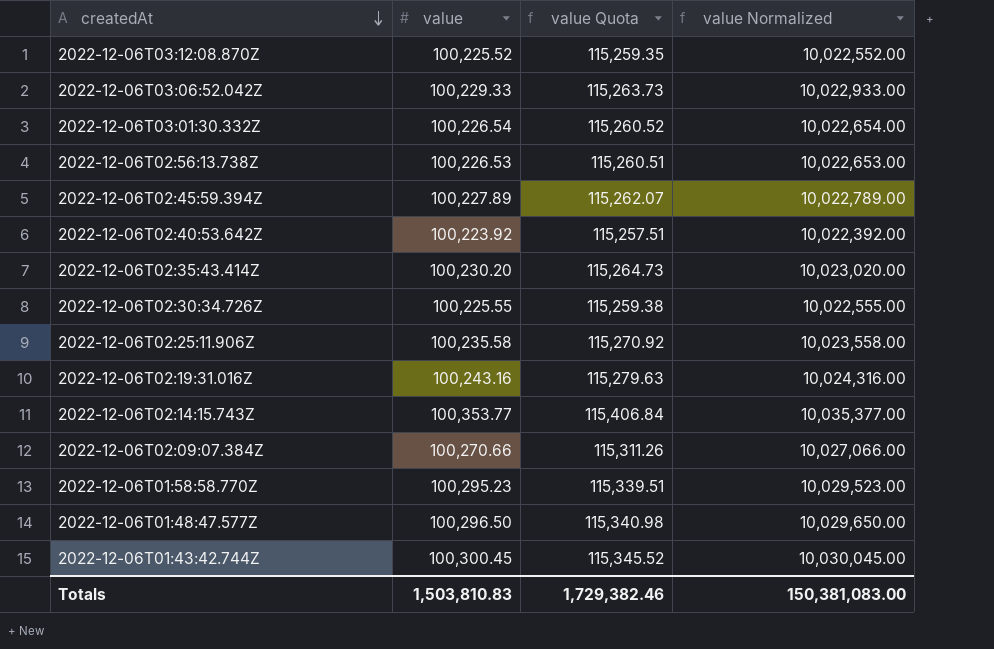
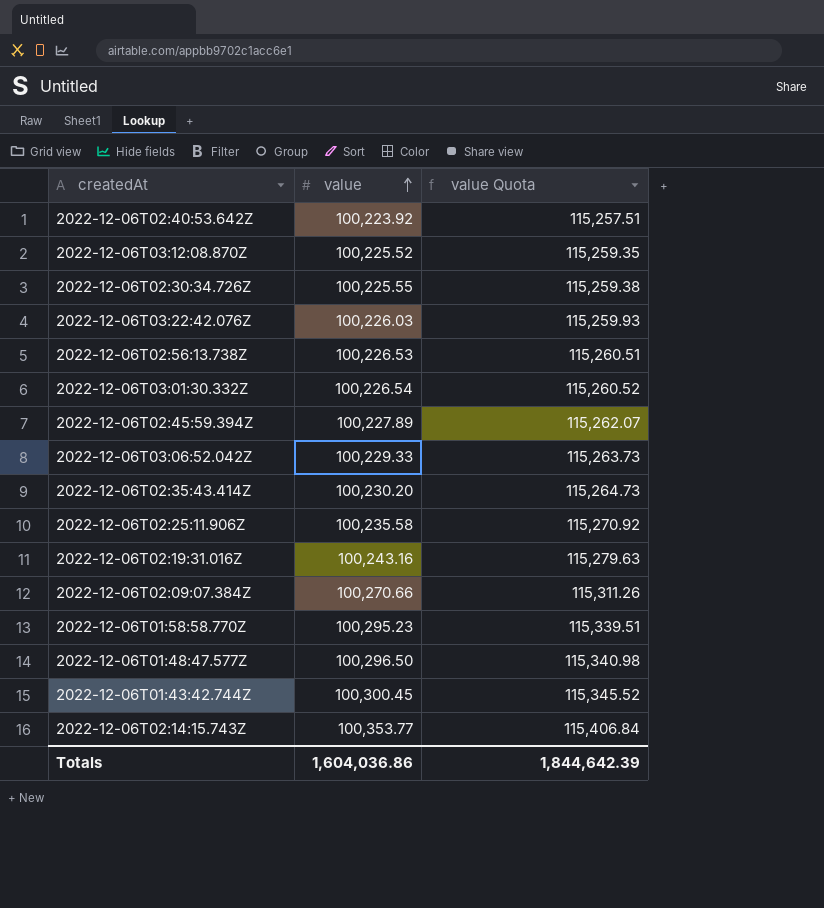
row order: createdAt descending -> value ascending
column value Normalized | formula: [value] * 100 -> none
row 2022-12-06T03:22:42.076Z: none -> 100,226.03 | 115,259.93
Totals | value: 1,503,810.83 -> 1,604,036.86
Totals | value Quota: 1,729,382.46 -> 1,844,642.39

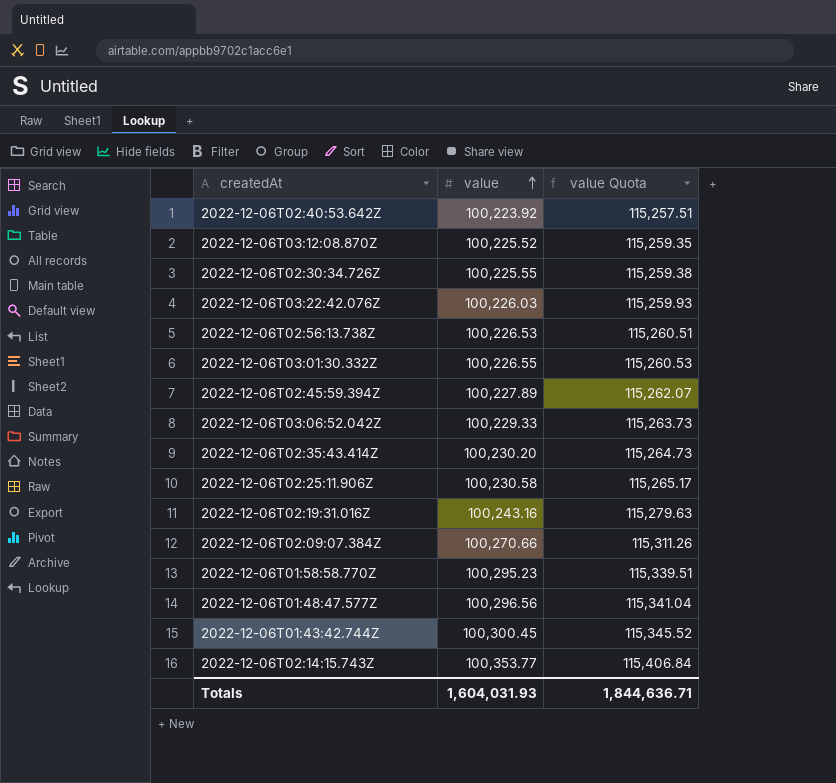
2022-12-06T03:01:30.332Z | value: 100,226.54 -> 100,226.55
2022-12-06T03:01:30.332Z | value Quota: 115,260.52 -> 115,260.53
2022-12-06T02:25:11.906Z | value: 100,235.58 -> 100,230.58
2022-12-06T02:25:11.906Z | value Quota: 115,270.92 -> 115,265.17
2022-12-06T01:48:47.577Z | value: 100,296.50 -> 100,296.56
2022-12-06T01:48:47.577Z | value Quota: 115,340.98 -> 115,341.04
Totals | value: 1,604,036.86 -> 1,604,031.93
Totals | value Quota: 1,844,642.39 -> 1,844,636.71

